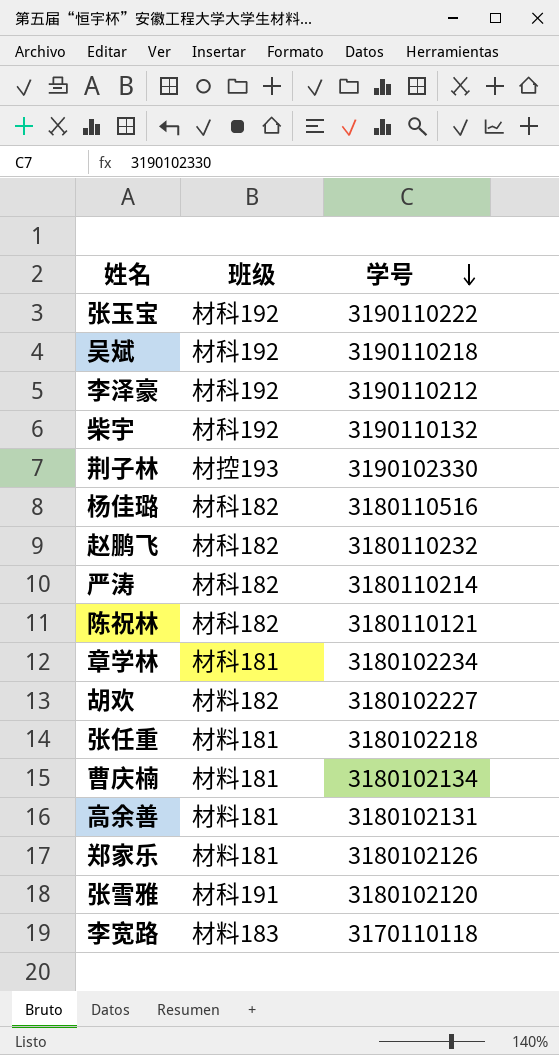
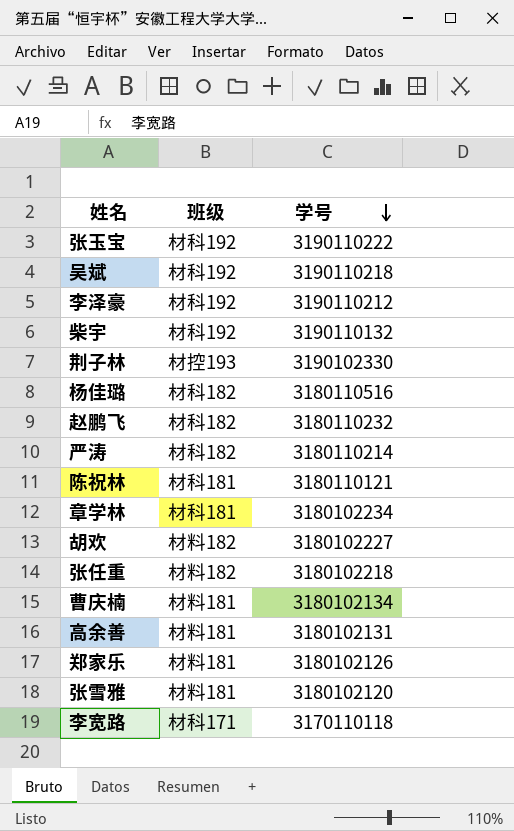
陈祝林 | 班级: 材科182 -> 材科181
张任重 | 班级: 材料181 -> 材料182
张雪雅 | 班级: 材科191 -> 材料181
李宽路 | 班级: 材料183 -> 材科171

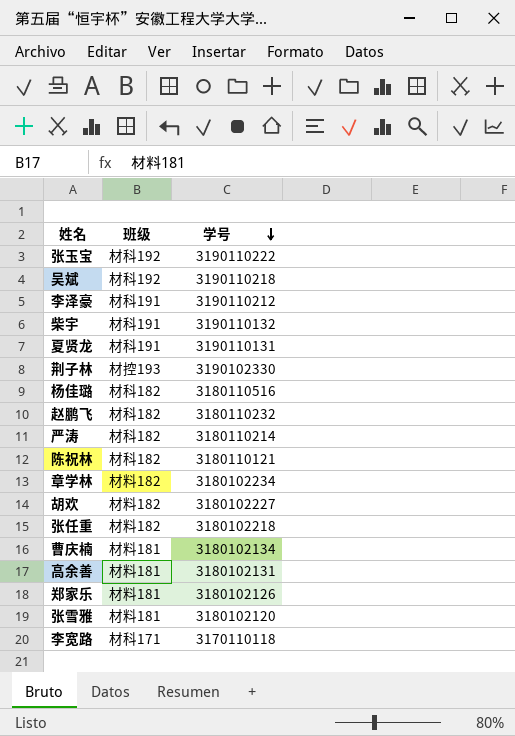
李泽豪 | 班级: 材科192 -> 材科191
柴宇 | 班级: 材科192 -> 材科191
row 夏贤龙: none -> 材科191 | 3190110131
陈祝林 | 班级: 材科181 -> 材科182
章学林 | 班级: 材科181 -> 材料182

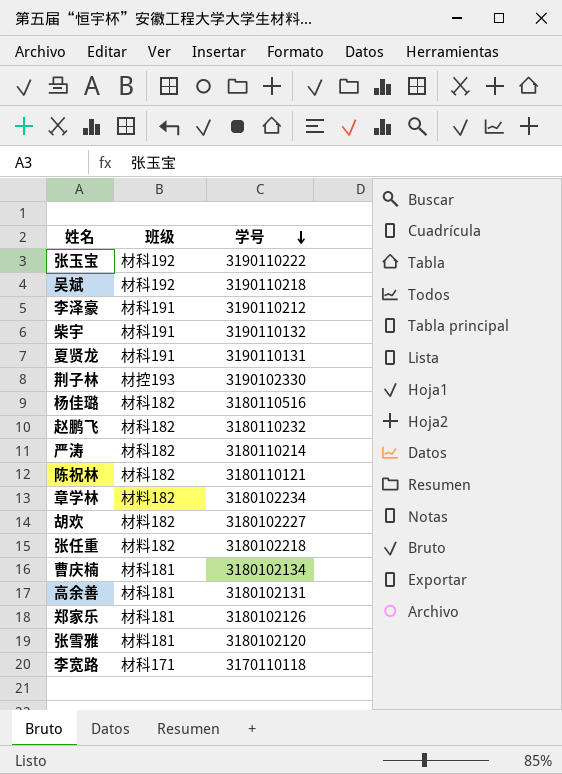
曹庆楠 | 班级: 材料181 -> 材科181
高余善 | 班级: 材料181 -> 材科181
郑家乐 | 班级: 材料181 -> 材科181

